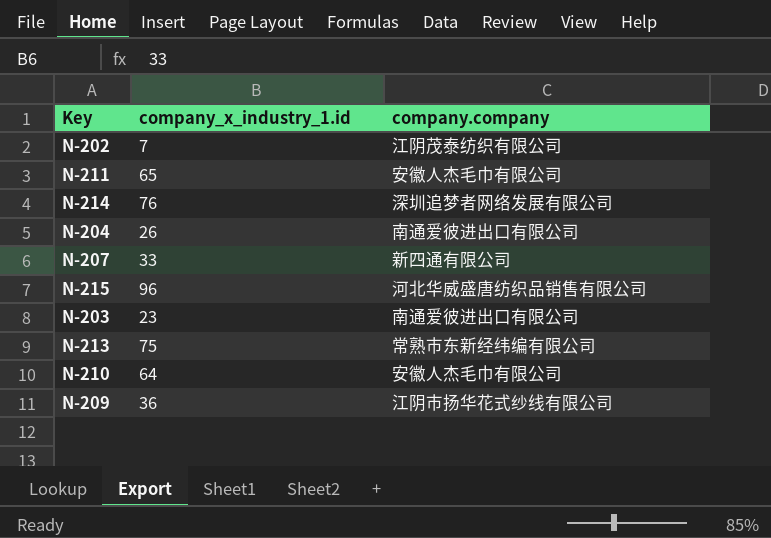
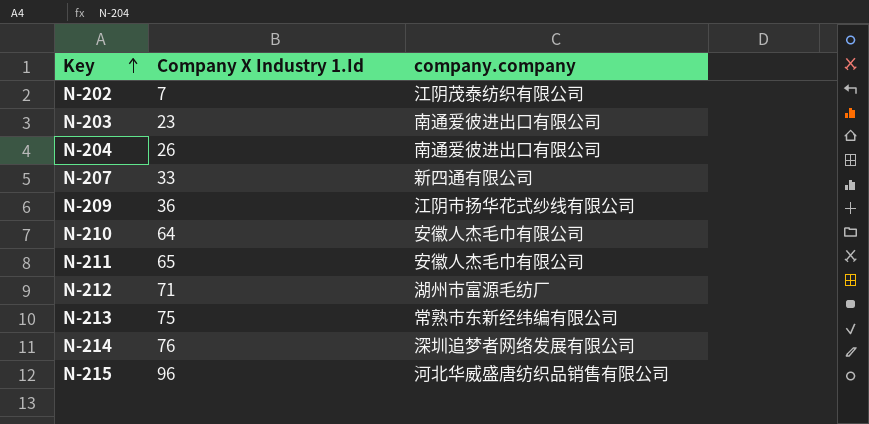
row order: none -> Key ascending
column name: company_x_industry_1.id -> Company X Industry 1.Id
row N-212: none -> 71 | 湖州市富源毛纺厂

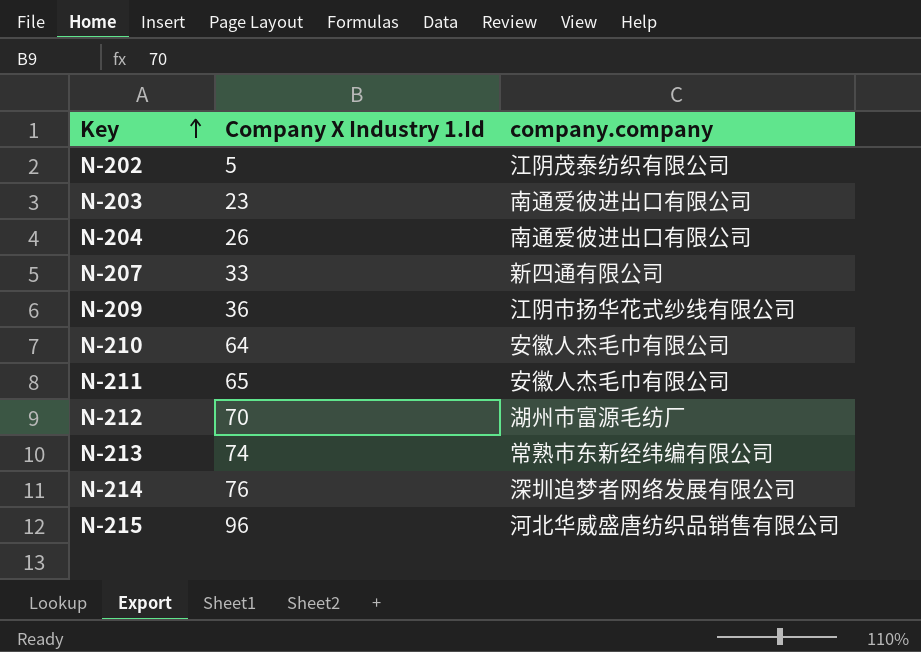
N-202 | Company X Industry 1.Id: 7 -> 5
N-212 | Company X Industry 1.Id: 71 -> 70
N-213 | Company X Industry 1.Id: 75 -> 74

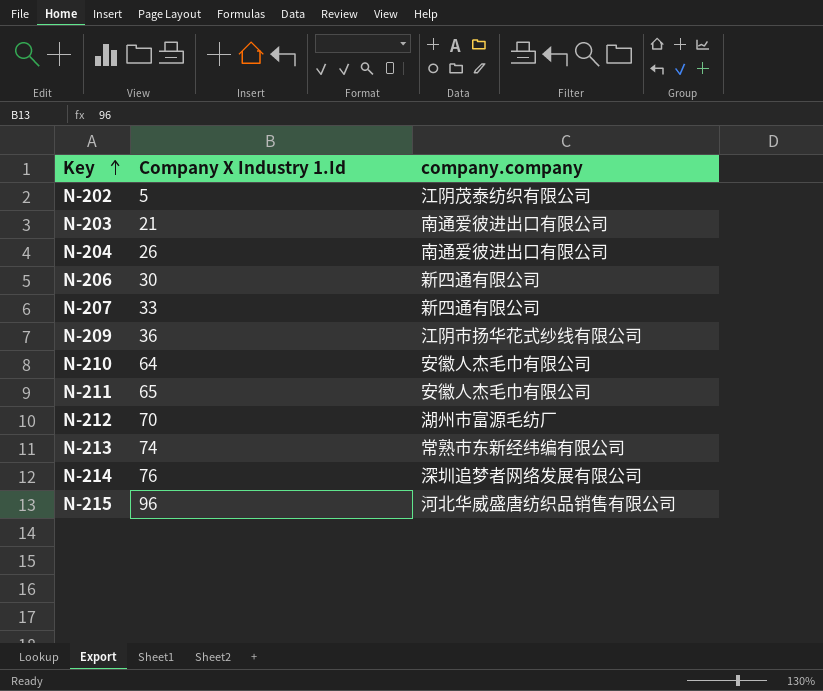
N-203 | Company X Industry 1.Id: 23 -> 21
row N-206: none -> 30 | 新四通有限公司

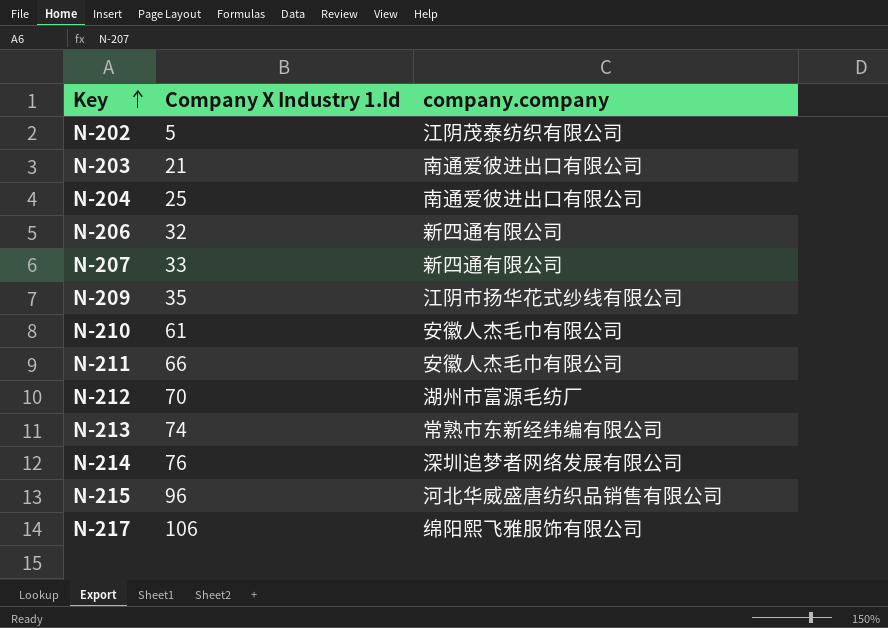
N-204 | Company X Industry 1.Id: 26 -> 25
N-206 | Company X Industry 1.Id: 30 -> 32
N-209 | Company X Industry 1.Id: 36 -> 35
N-210 | Company X Industry 1.Id: 64 -> 61
N-211 | Company X Industry 1.Id: 65 -> 66
row N-217: none -> 106 | 绵阳熙飞雅服饰有限公司

